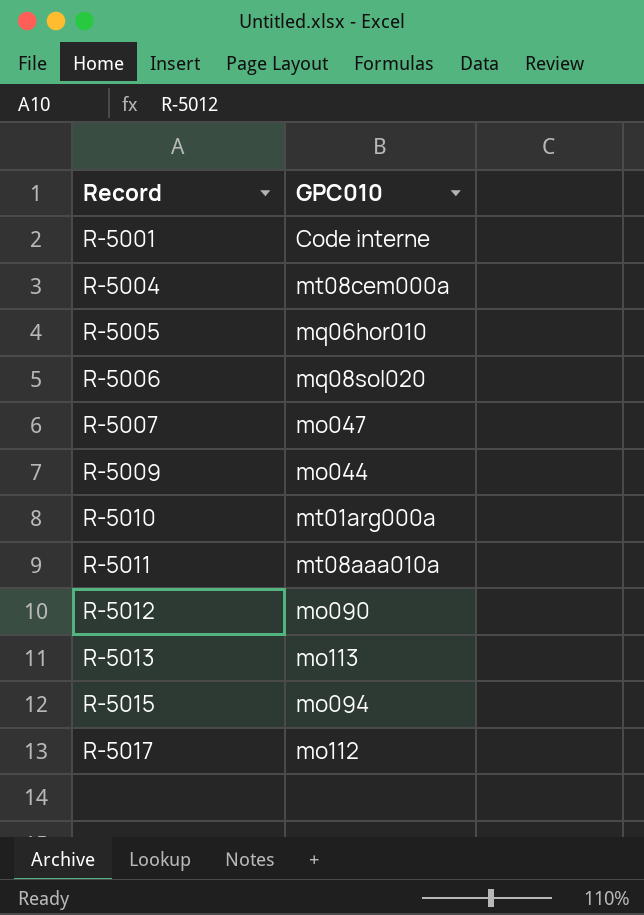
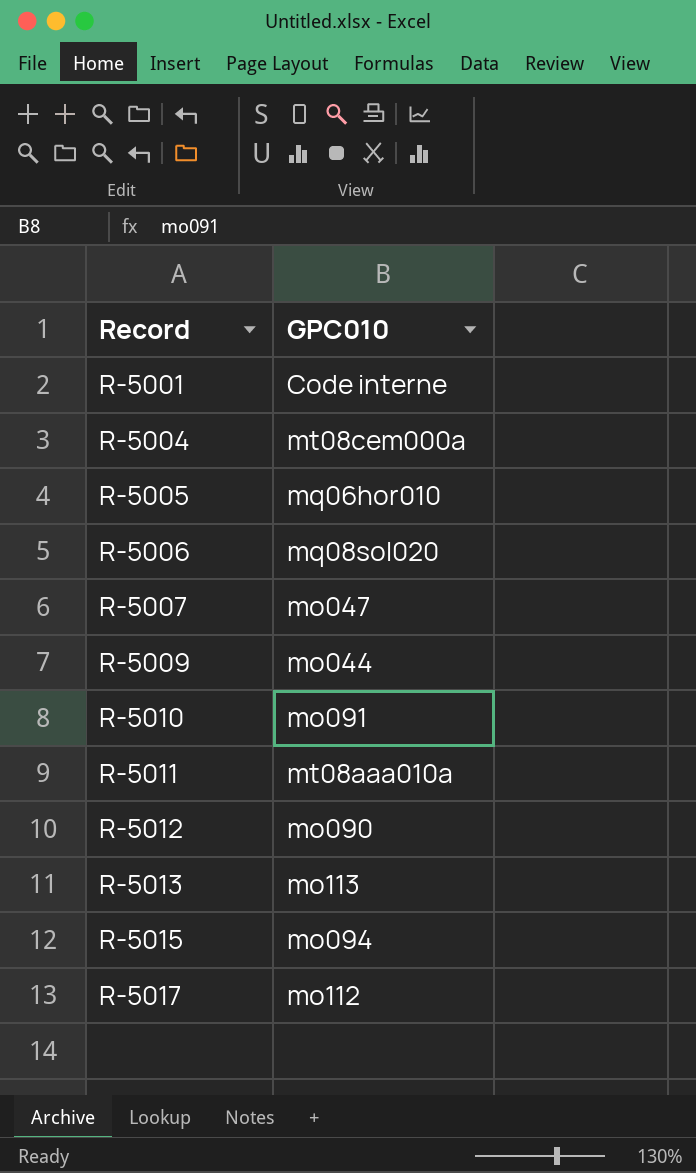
R-5010 | GPC010: mt01arg000a -> mo091

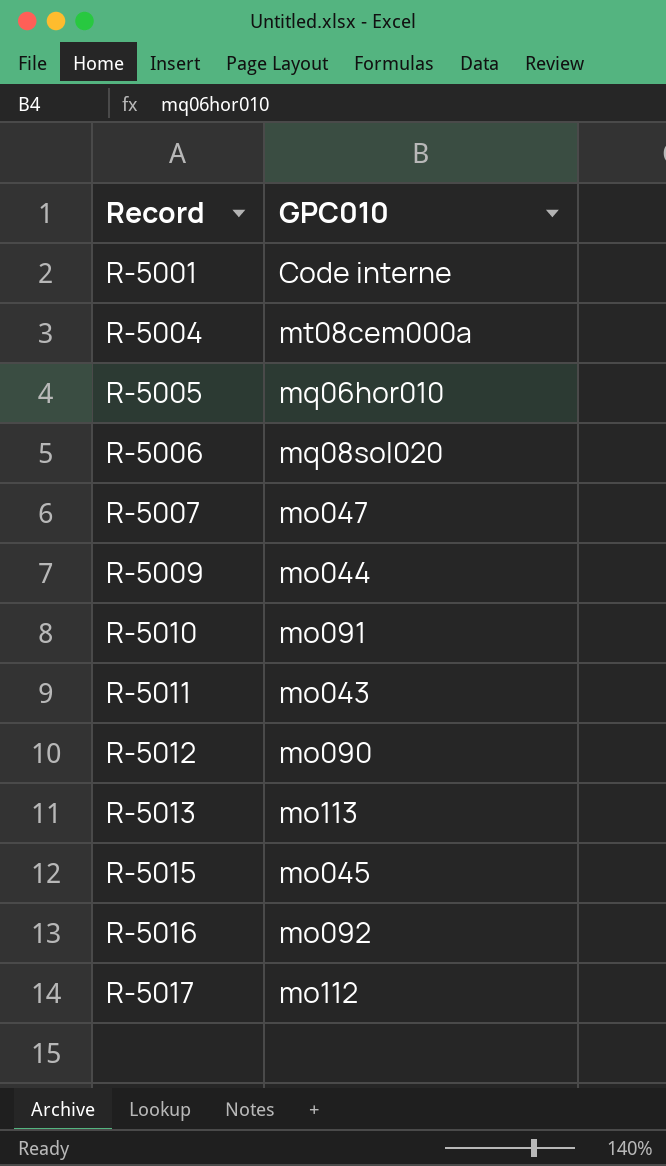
R-5011 | GPC010: mt08aaa010a -> mo043
R-5015 | GPC010: mo094 -> mo045
row R-5016: none -> mo092

